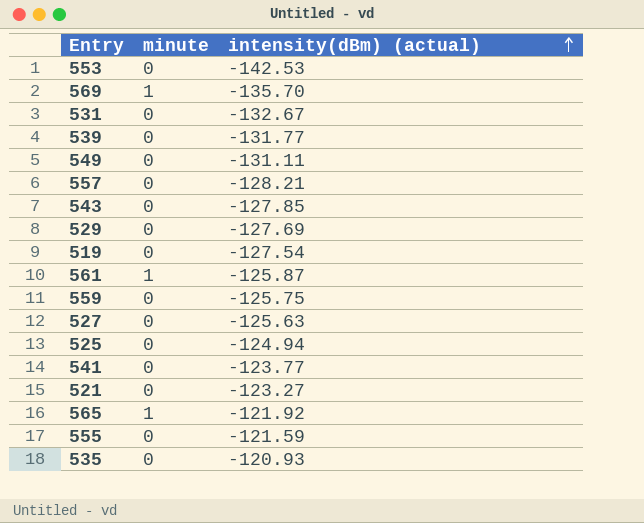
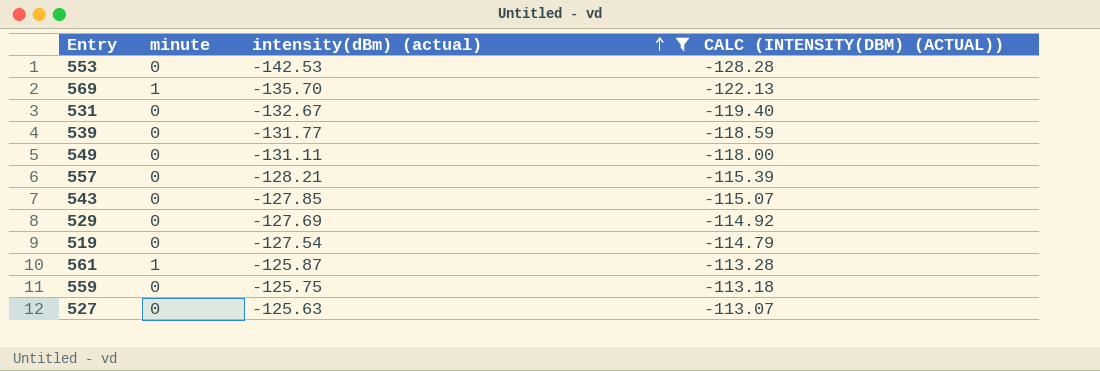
filter: none -> intensity(dBm) (actual) <= -125.63
column CALC (INTENSITY(DBM) (ACTUAL)) | formula: none -> [intensity(dBm) (actual)] * 0.9

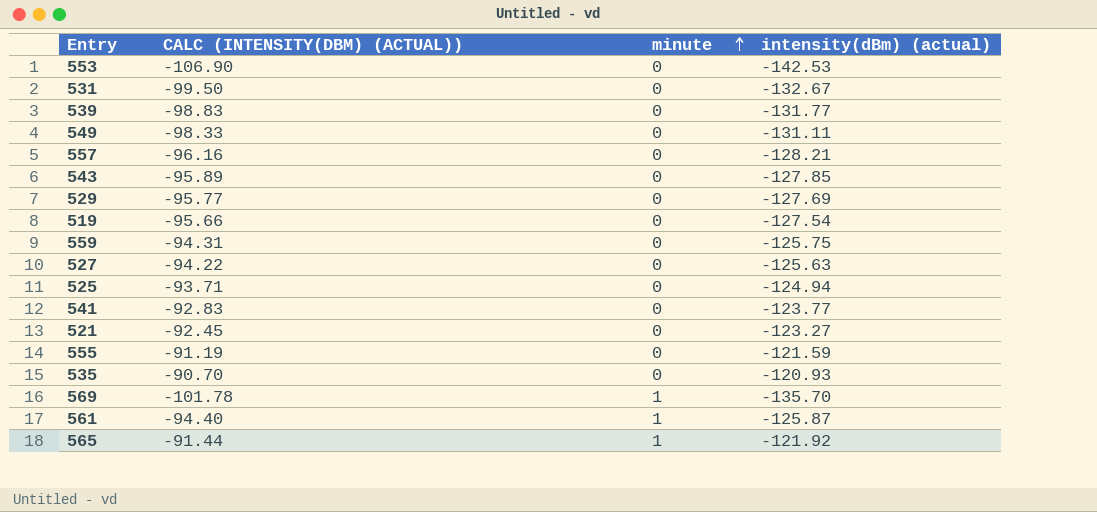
filter: intensity(dBm) (actual) <= -125.63 -> none
row order: intensity(dBm) (actual) ascending -> minute ascending
column CALC (INTENSITY(DBM) (ACTUAL)) | formula: [intensity(dBm) (actual)] * 0.9 -> [intensity(dBm) (actual)] * 0.75
column CALC (INTENSITY(DBM) (ACTUAL)) | position: 4 -> 2

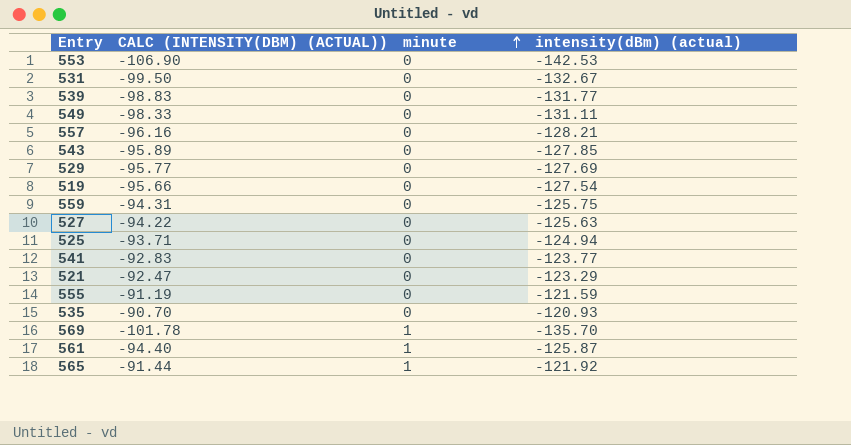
521 | CALC (INTENSITY(DBM) (ACTUAL)): -92.45 -> -92.47
521 | intensity(dBm) (actual): -123.27 -> -123.29

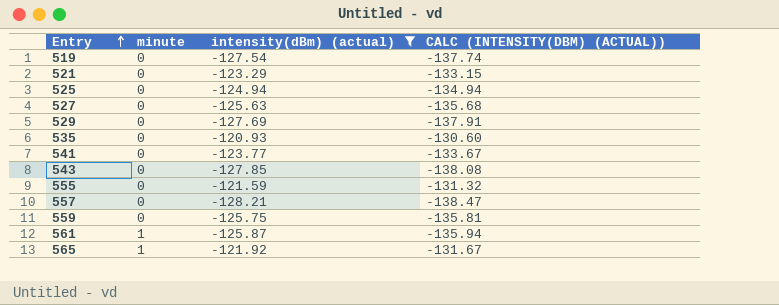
filter: none -> intensity(dBm) (actual) >= -128.21
row order: minute ascending -> Entry ascending
column CALC (INTENSITY(DBM) (ACTUAL)) | formula: [intensity(dBm) (actual)] * 0.75 -> [intensity(dBm) (actual)] * 1.08
column CALC (INTENSITY(DBM) (ACTUAL)) | position: 2 -> 4

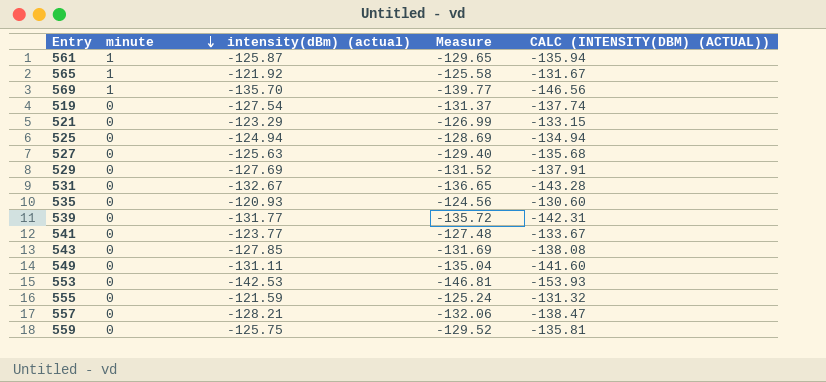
filter: intensity(dBm) (actual) >= -128.21 -> none
row order: Entry ascending -> minute descending
column Measure | formula: none -> [intensity(dBm) (actual)] * 1.03

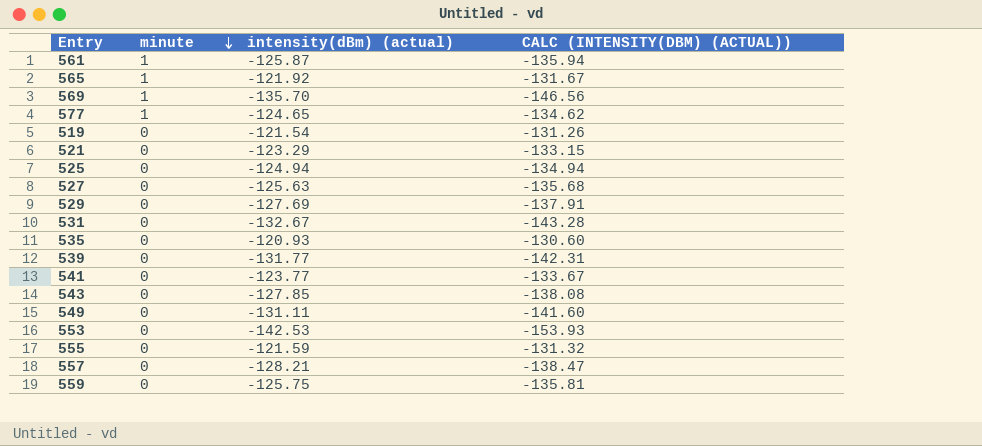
column Measure | formula: [intensity(dBm) (actual)] * 1.03 -> none
row 577: none -> 1 | -124.65 | -134.62
519 | intensity(dBm) (actual): -127.54 -> -121.54
519 | CALC (INTENSITY(DBM) (ACTUAL)): -137.74 -> -131.26

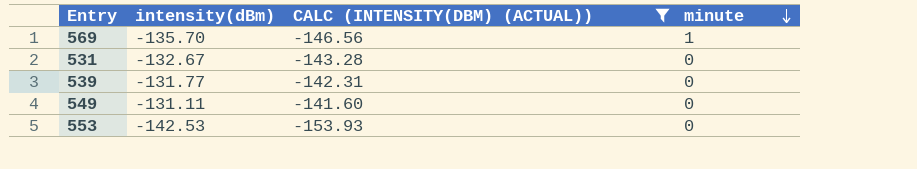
filter: none -> CALC (INTENSITY(DBM) (ACTUAL)) <= -141.60
column name: intensity(dBm) (actual) -> intensity(dBm)
column minute | position: 2 -> 4

